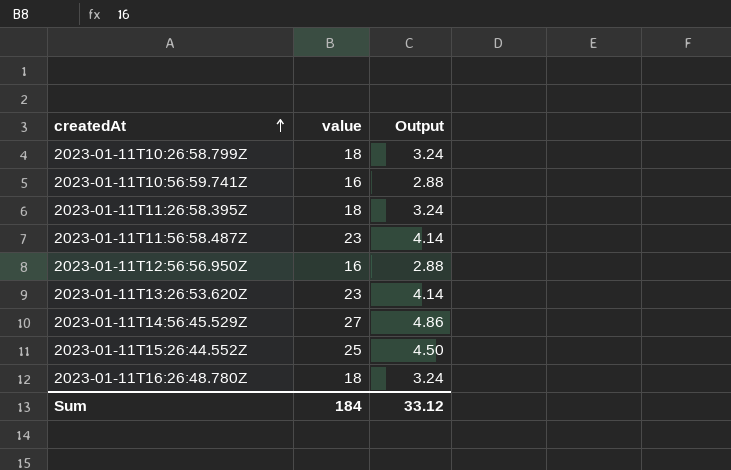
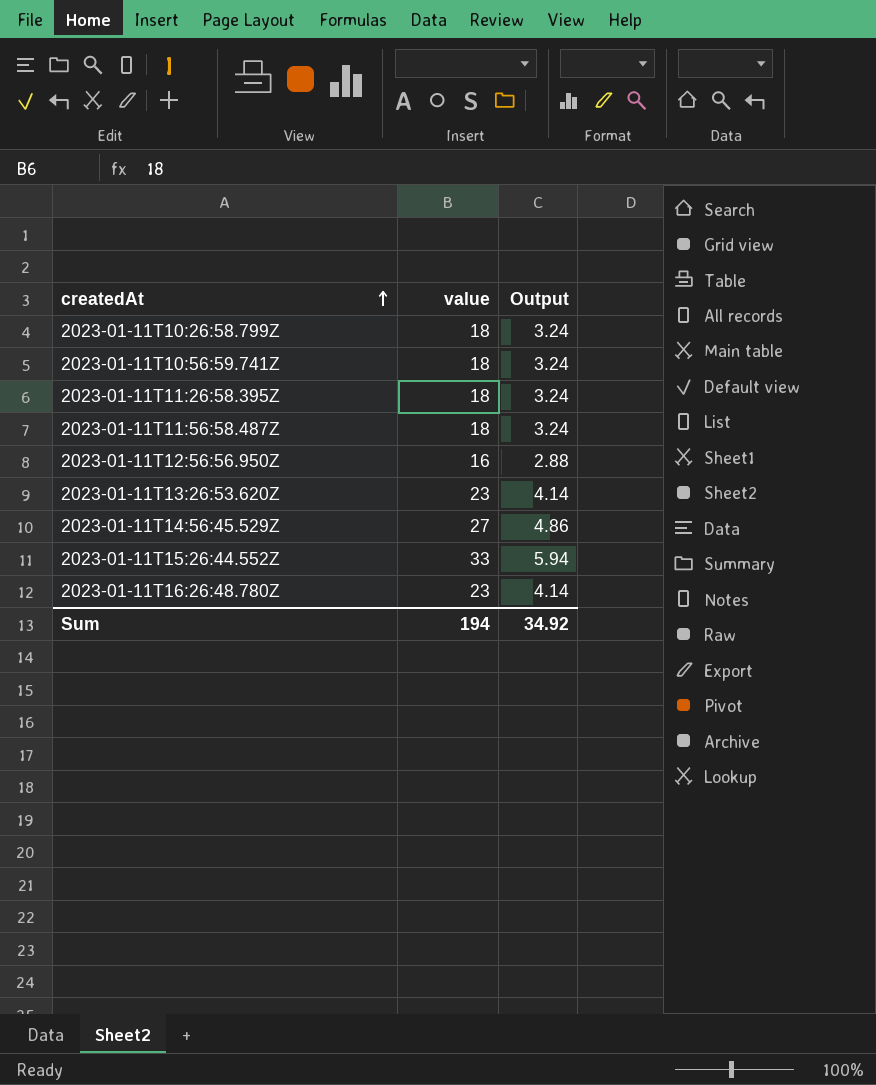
2023-01-11T10:56:59.741Z | value: 16 -> 18
2023-01-11T10:56:59.741Z | Output: 2.88 -> 3.24
2023-01-11T11:56:58.487Z | value: 23 -> 18
2023-01-11T11:56:58.487Z | Output: 4.14 -> 3.24
2023-01-11T15:26:44.552Z | value: 25 -> 33
2023-01-11T15:26:44.552Z | Output: 4.50 -> 5.94
2023-01-11T16:26:48.780Z | value: 18 -> 23
2023-01-11T16:26:48.780Z | Output: 3.24 -> 4.14
Sum | value: 184 -> 194
Sum | Output: 33.12 -> 34.92

